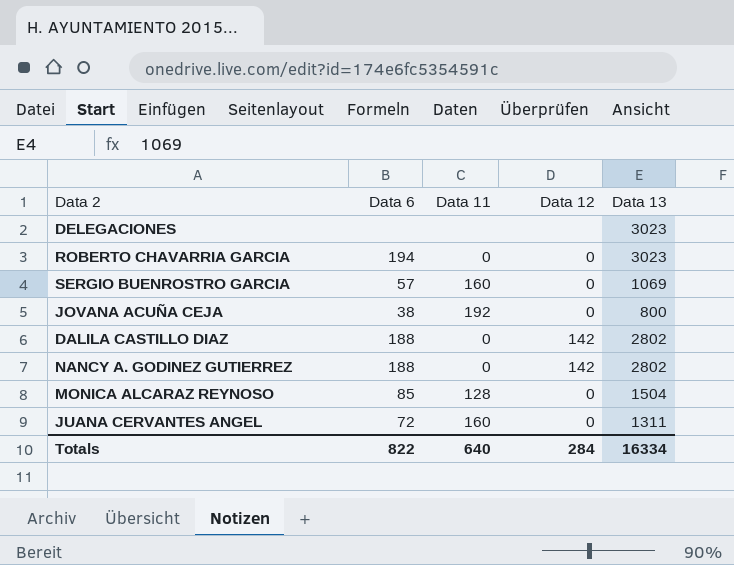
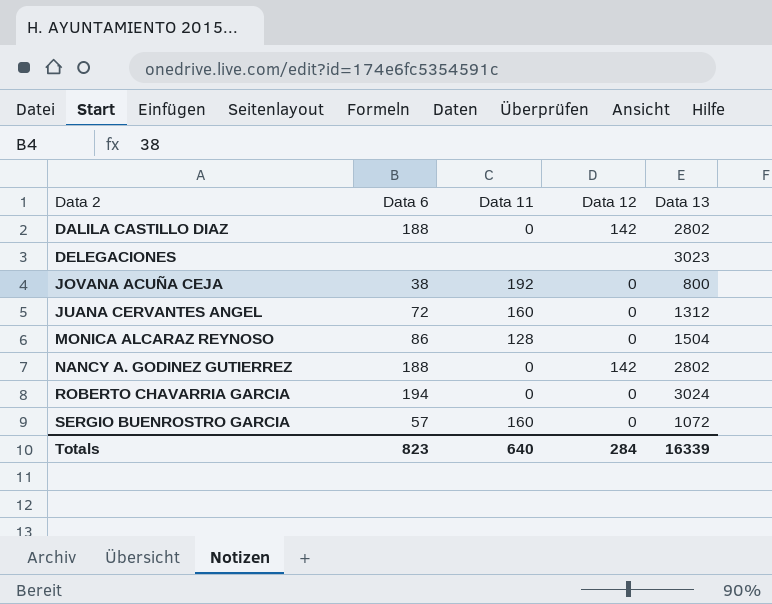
row order: none -> Data 2 ascending
JUANA CERVANTES ANGEL | Data 13: 1311 -> 1312
MONICA ALCARAZ REYNOSO | Data 6: 85 -> 86
ROBERTO CHAVARRIA GARCIA | Data 13: 3023 -> 3024
SERGIO BUENROSTRO GARCIA | Data 13: 1069 -> 1072
Totals | Data 6: 822 -> 823
Totals | Data 13: 16334 -> 16339

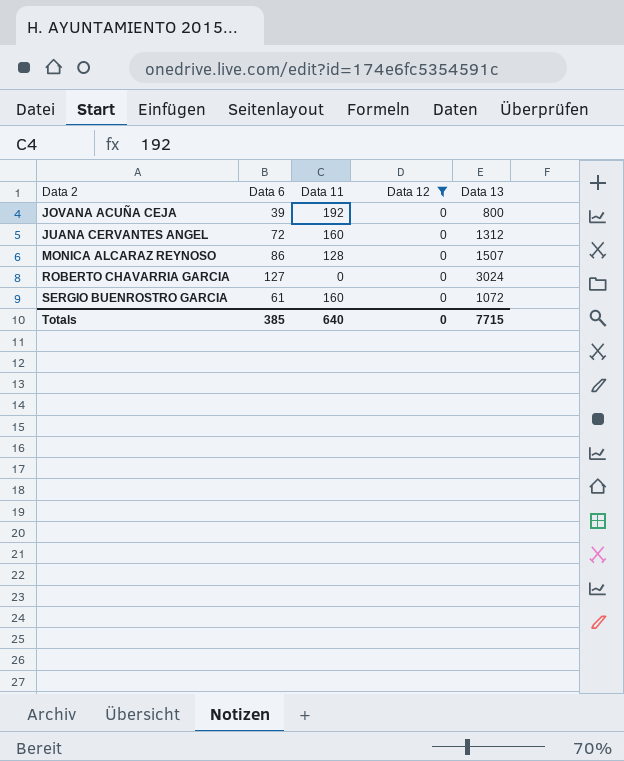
filter: none -> Data 12 = 0
JOVANA ACUÑA CEJA | Data 6: 38 -> 39
MONICA ALCARAZ REYNOSO | Data 13: 1504 -> 1507
ROBERTO CHAVARRIA GARCIA | Data 6: 194 -> 127
SERGIO BUENROSTRO GARCIA | Data 6: 57 -> 61
Totals | Data 6: 823 -> 385
Totals | Data 12: 284 -> 0
Totals | Data 13: 16339 -> 7715

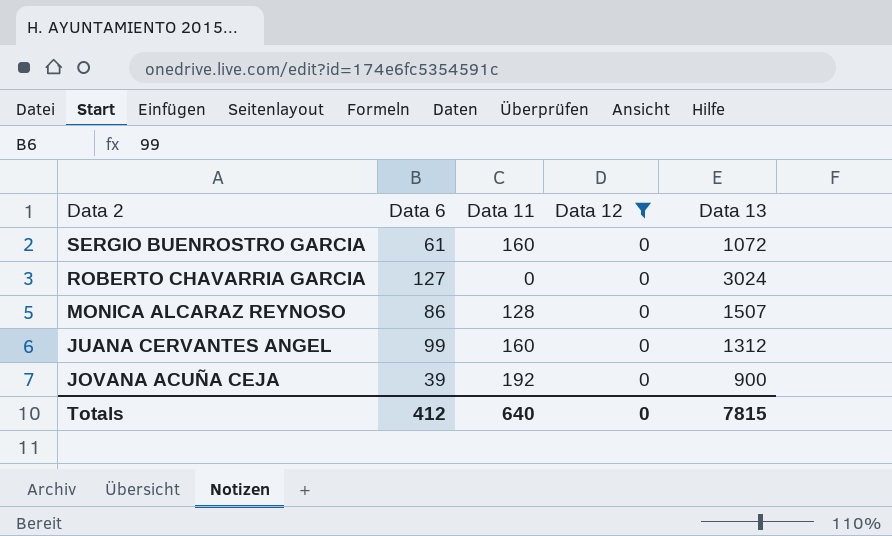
row order: Data 2 ascending -> Data 2 descending
JUANA CERVANTES ANGEL | Data 6: 72 -> 99
JOVANA ACUÑA CEJA | Data 13: 800 -> 900
Totals | Data 6: 385 -> 412
Totals | Data 13: 7715 -> 7815

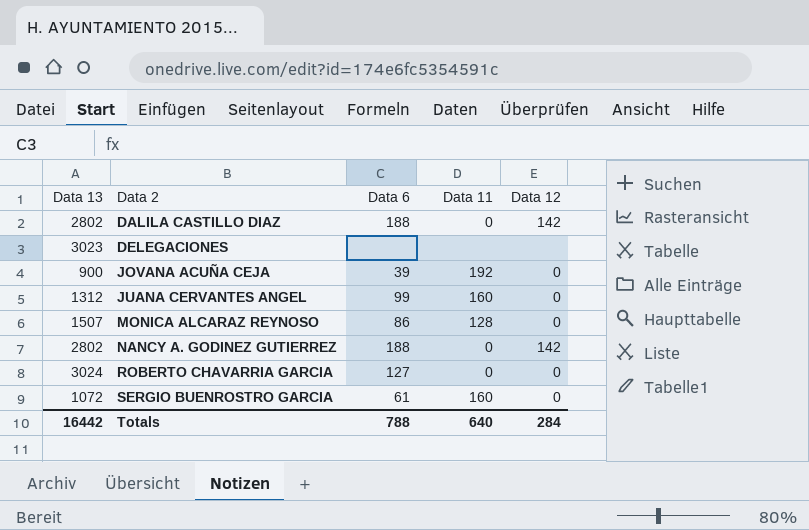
filter: Data 12 = 0 -> none
row order: Data 2 descending -> Data 2 ascending
column Data 13 | position: 5 -> 1
Totals | Data 13: 7815 -> 16442
Totals | Data 6: 412 -> 788
Totals | Data 12: 0 -> 284

